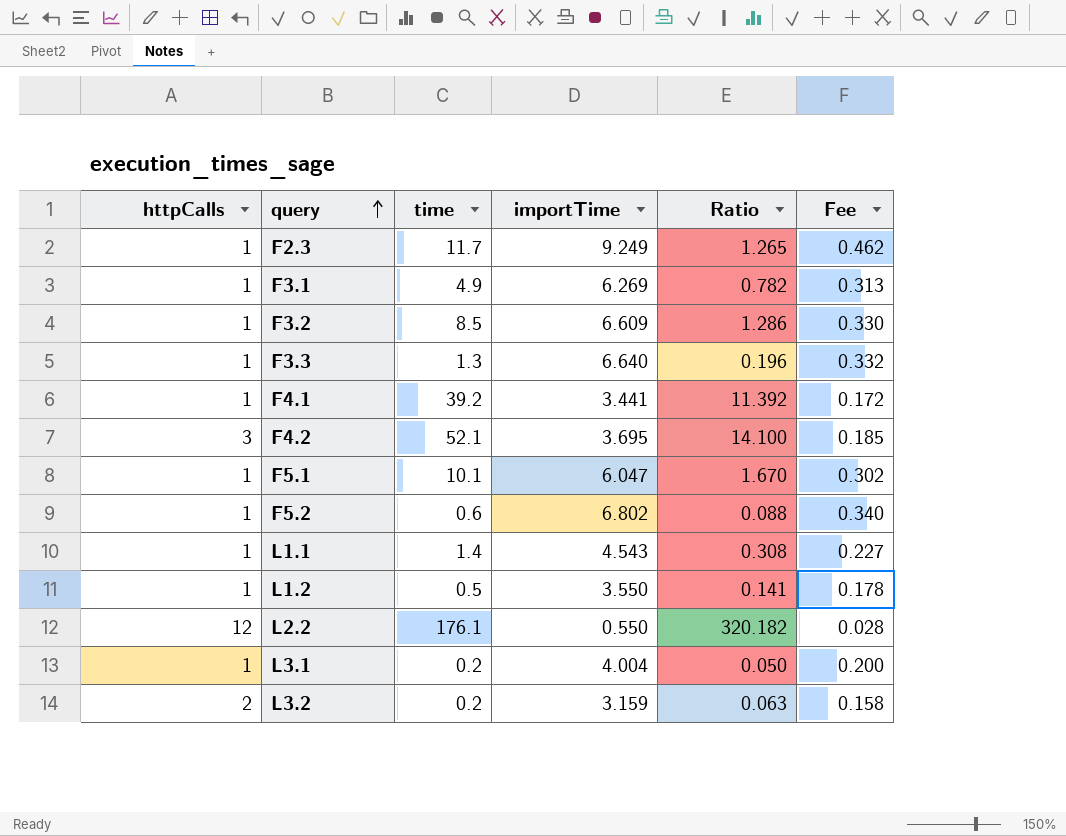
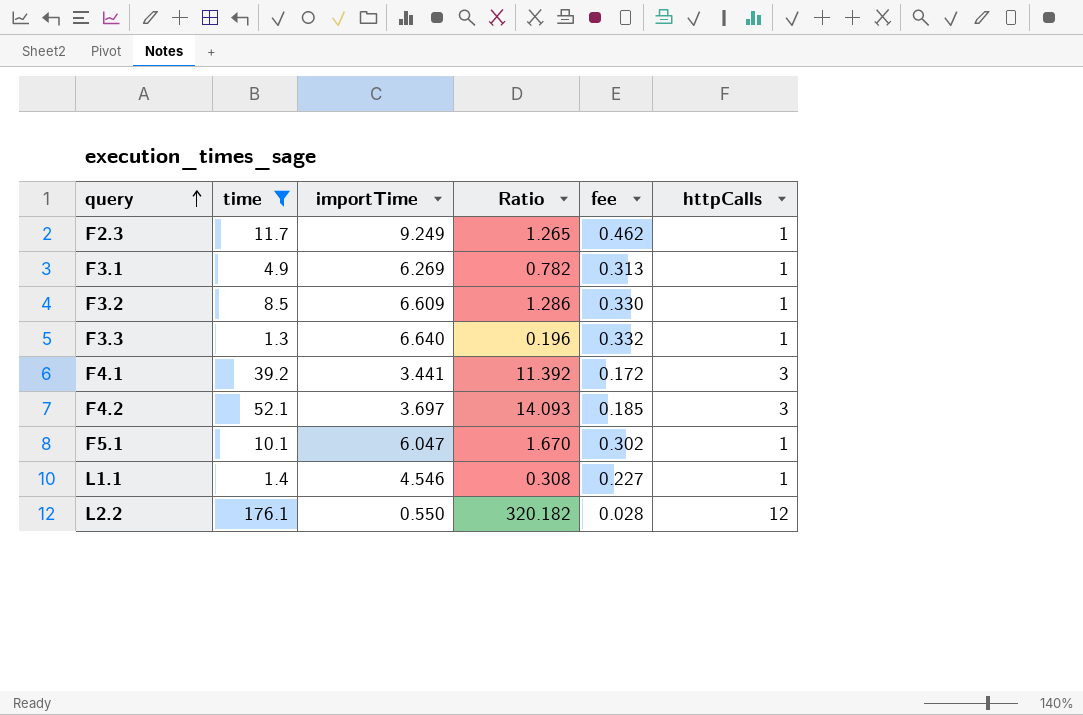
filter: none -> time >= 1.3
column name: Fee -> fee
column httpCalls | position: 1 -> 6
F4.1 | httpCalls: 1 -> 3
F4.2 | importTime: 3.695 -> 3.697
F4.2 | Ratio: 14.100 -> 14.093
L1.1 | importTime: 4.543 -> 4.546

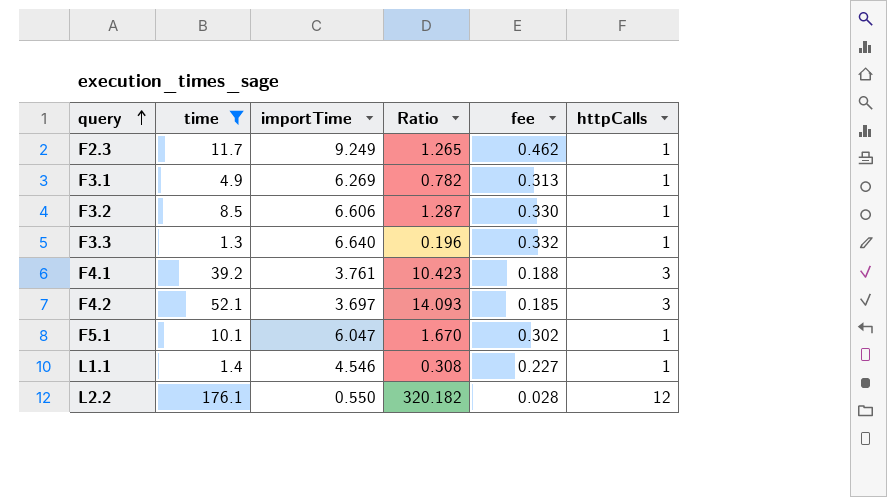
F3.2 | importTime: 6.609 -> 6.606
F3.2 | Ratio: 1.286 -> 1.287
F4.1 | importTime: 3.441 -> 3.761
F4.1 | Ratio: 11.392 -> 10.423
F4.1 | fee: 0.172 -> 0.188

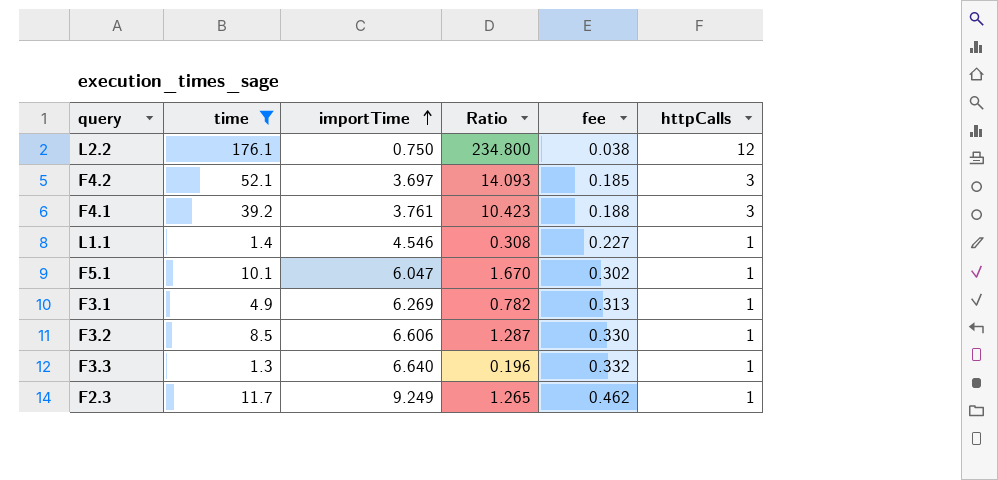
row order: query ascending -> importTime ascending
L2.2 | importTime: 0.550 -> 0.750
L2.2 | Ratio: 320.182 -> 234.800
L2.2 | fee: 0.028 -> 0.038

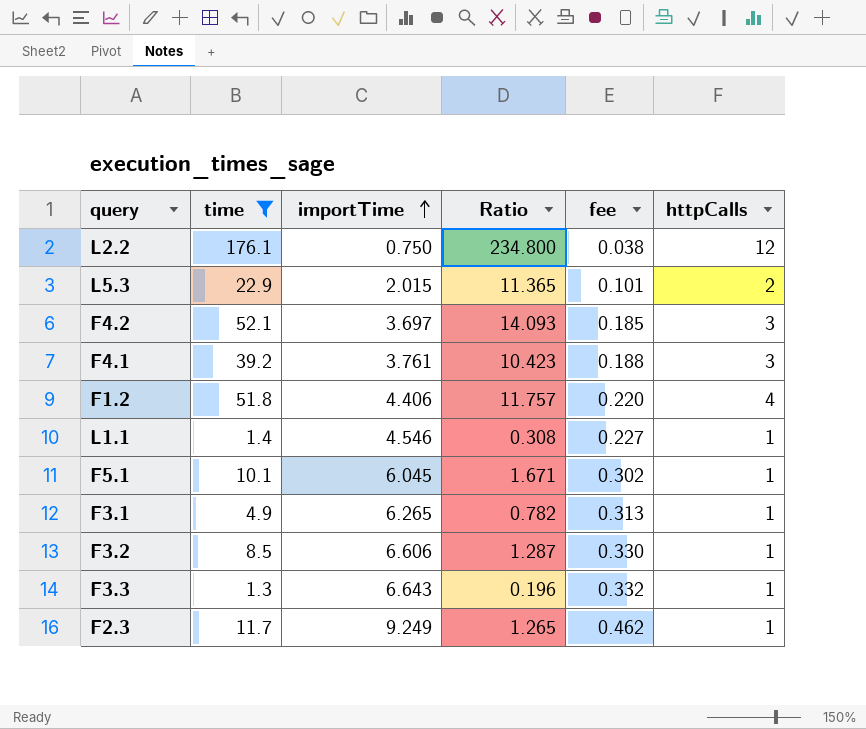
row L5.3: none -> 22.9 | 2.015 | 11.365 | 0.101 | 2
row F1.2: none -> 51.8 | 4.406 | 11.757 | 0.220 | 4
F5.1 | importTime: 6.047 -> 6.045
F5.1 | Ratio: 1.670 -> 1.671
F3.1 | importTime: 6.269 -> 6.265
F3.3 | importTime: 6.640 -> 6.643

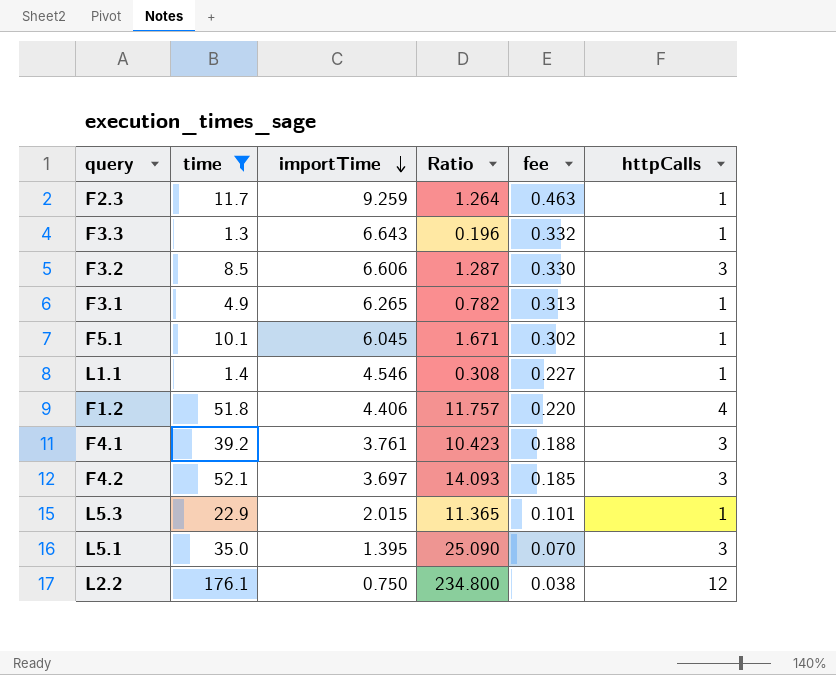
row order: importTime ascending -> importTime descending
F2.3 | importTime: 9.249 -> 9.259
F2.3 | Ratio: 1.265 -> 1.264
F2.3 | fee: 0.462 -> 0.463
F3.2 | httpCalls: 1 -> 3
L5.3 | httpCalls: 2 -> 1
row L5.1: none -> 35.0 | 1.395 | 25.090 | 0.070 | 3

